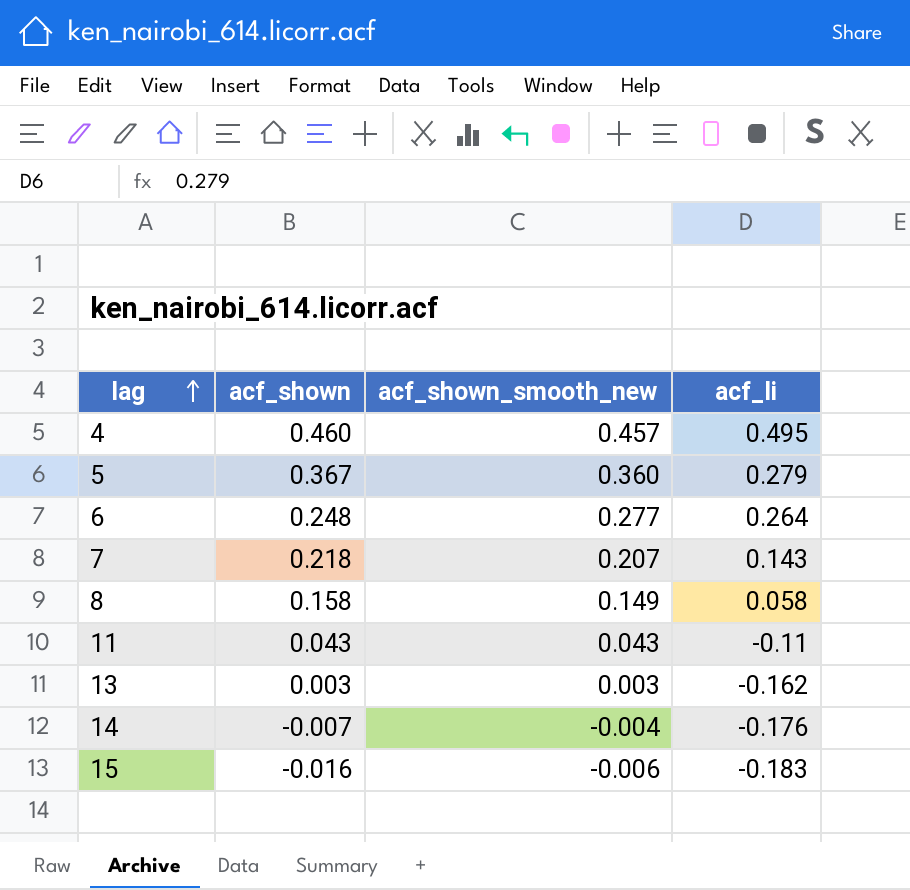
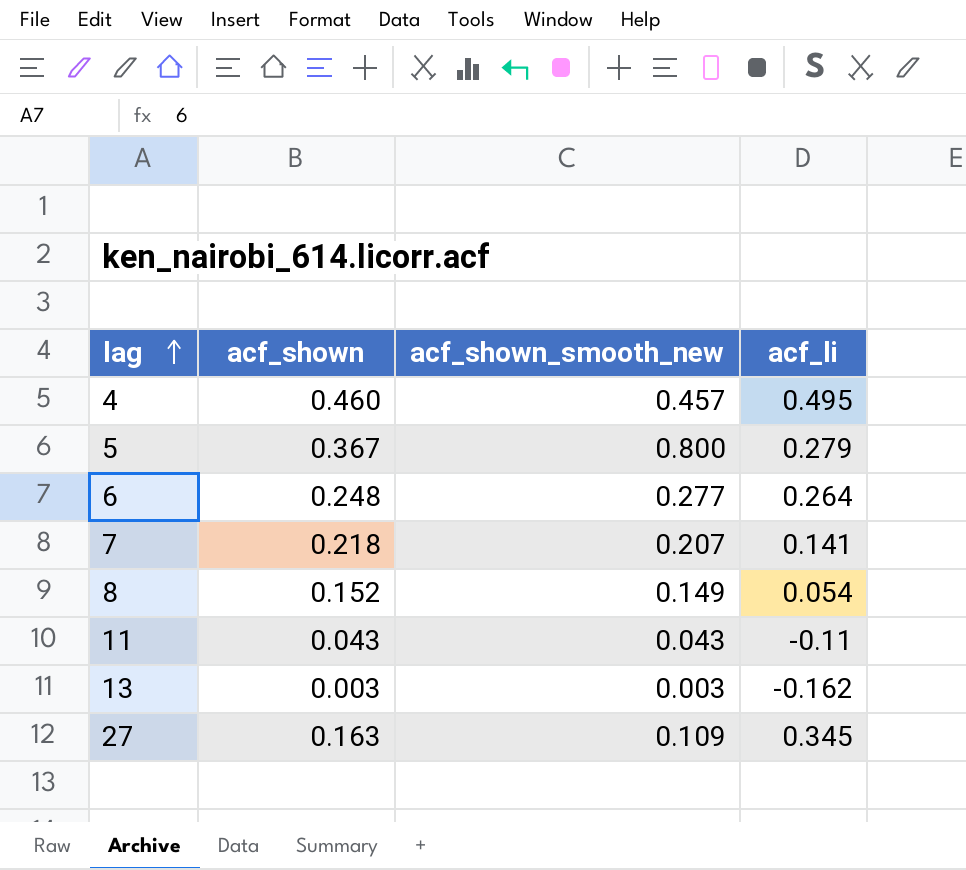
row 14: -0.007 | -0.004 | -0.176 -> none
row 15: -0.016 | -0.006 | -0.183 -> none
5 | acf_shown_smooth_new: 0.360 -> 0.800
7 | acf_li: 0.143 -> 0.141
8 | acf_shown: 0.158 -> 0.152
8 | acf_li: 0.058 -> 0.054
row 27: none -> 0.163 | 0.109 | 0.345

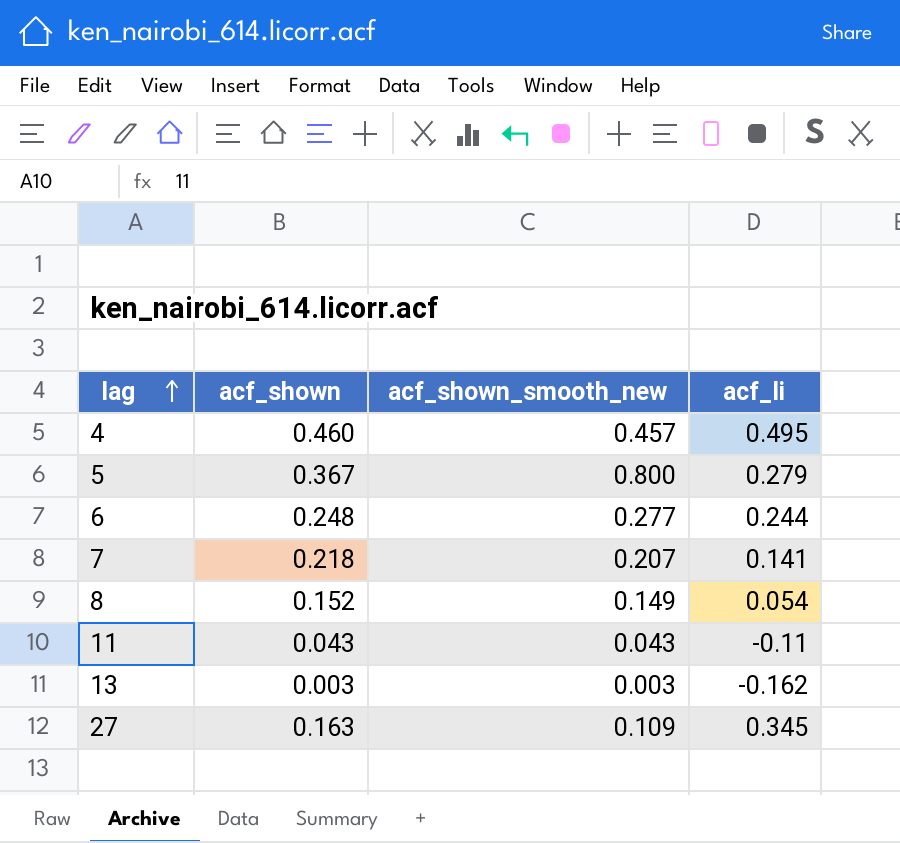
6 | acf_li: 0.264 -> 0.244

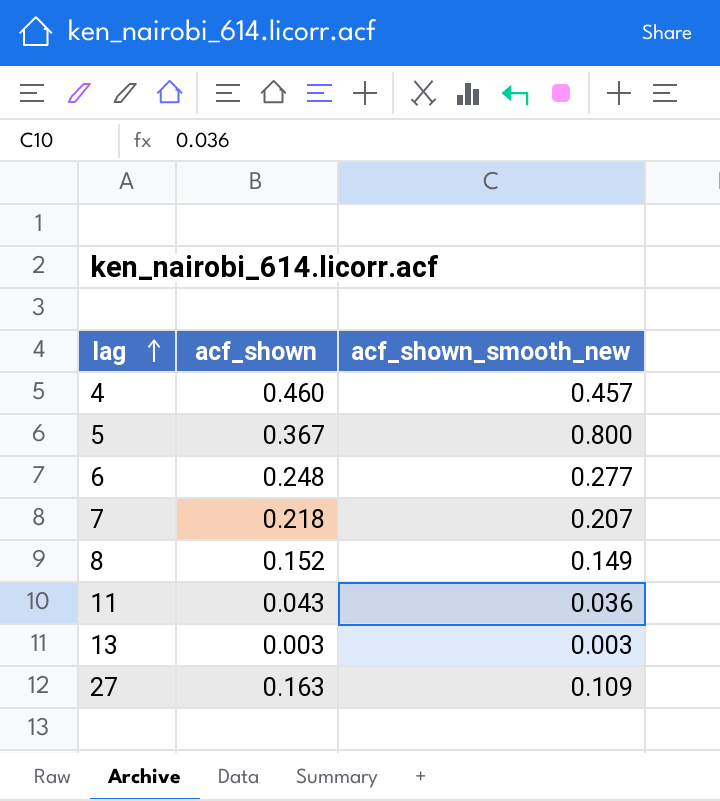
column acf_li | position: 4 -> none
11 | acf_shown_smooth_new: 0.043 -> 0.036

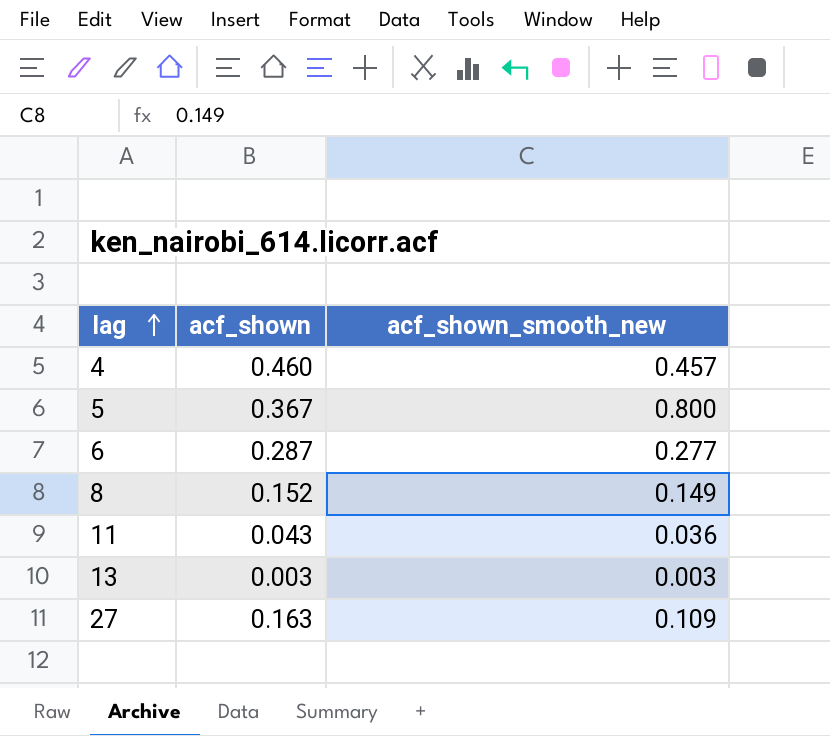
row 7: 0.218 | 0.207 -> none
6 | acf_shown: 0.248 -> 0.287

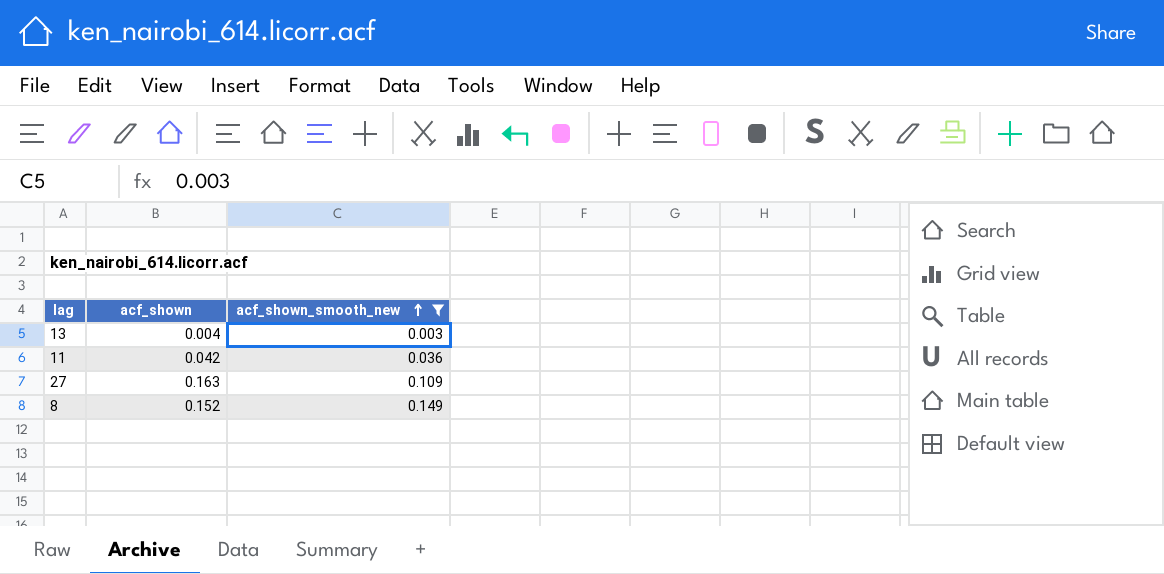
filter: none -> acf_shown_smooth_new <= 0.149
row order: lag ascending -> acf_shown_smooth_new ascending
13 | acf_shown: 0.003 -> 0.004
11 | acf_shown: 0.043 -> 0.042

